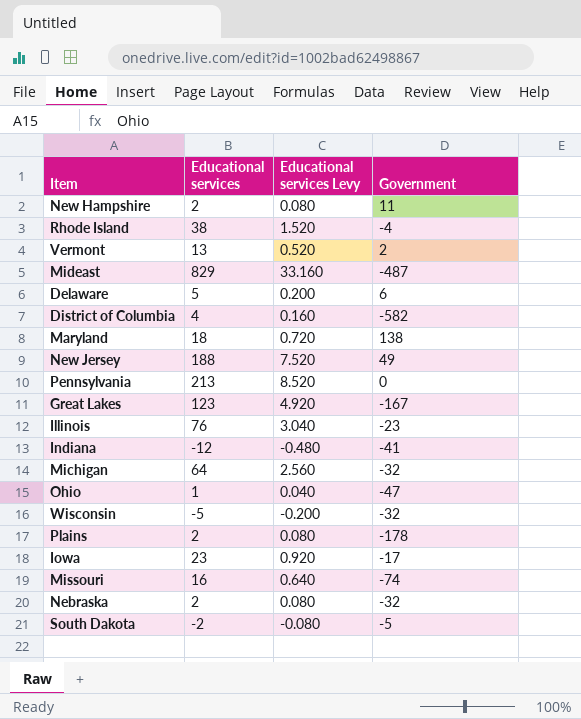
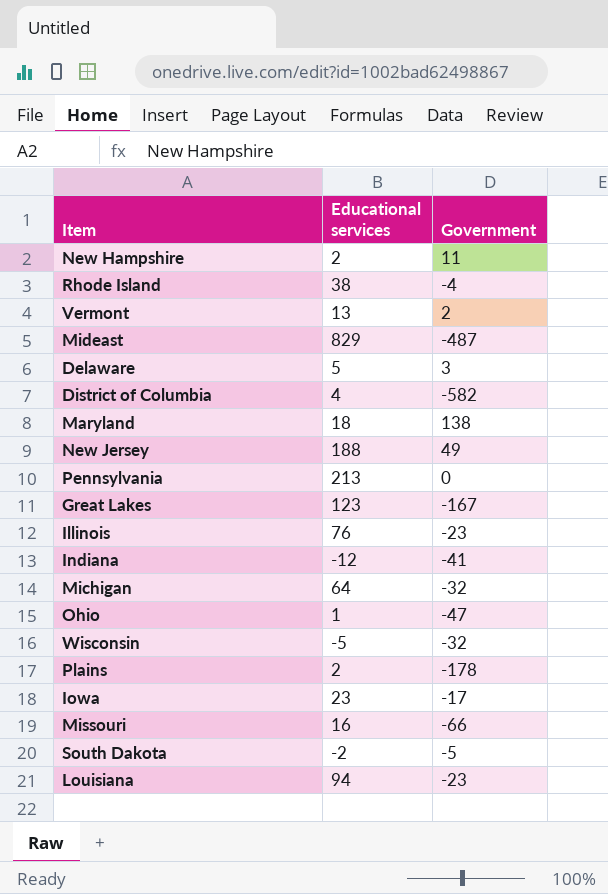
column Educational services Levy | formula: [Educational services] * 0.04 -> none
row Nebraska: 2 | 0.080 | -32 -> none
Delaware | Government: 6 -> 3
Missouri | Government: -74 -> -66
row Louisiana: none -> 94 | -23

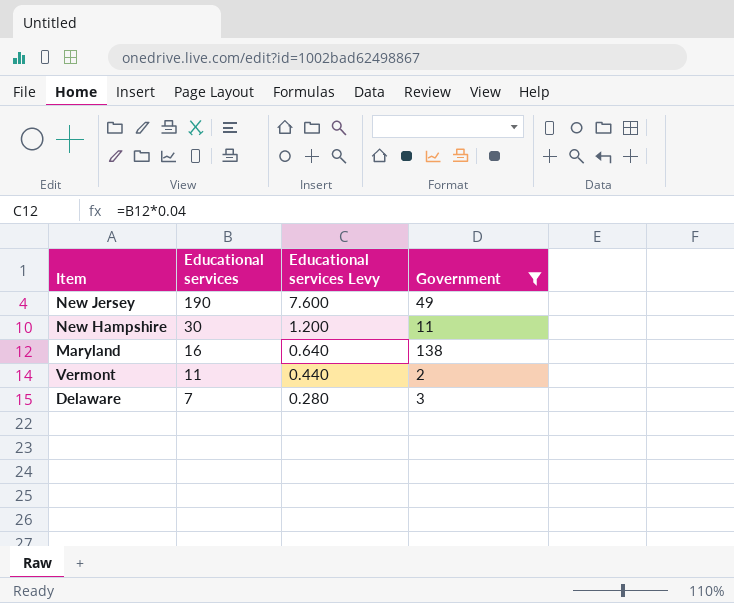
filter: none -> Government >= 2
row order: none -> Educational services descending
column Educational services Levy | formula: none -> [Educational services] * 0.04
New Jersey | Educational services: 188 -> 190
New Hampshire | Educational services: 2 -> 30
Maryland | Educational services: 18 -> 16
Vermont | Educational services: 13 -> 11
Delaware | Educational services: 5 -> 7

